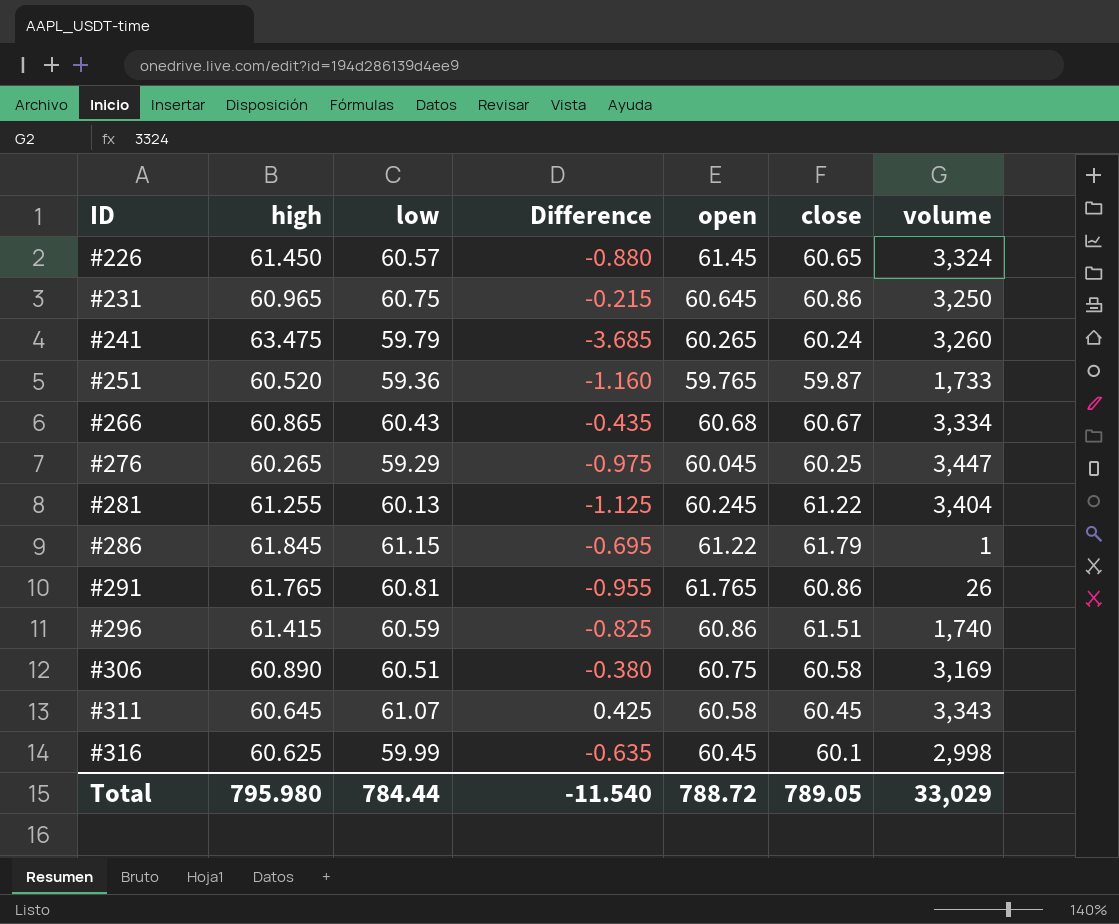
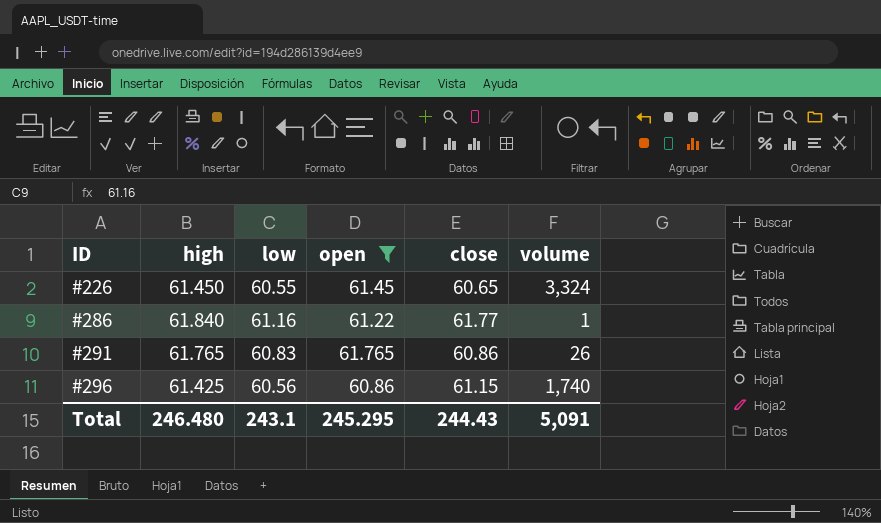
filter: none -> open >= 60.86
column Difference | formula: [low] - [high] -> none
#226 | low: 60.57 -> 60.55
#286 | high: 61.845 -> 61.840
#286 | low: 61.15 -> 61.16
#286 | close: 61.79 -> 61.77
#291 | low: 60.81 -> 60.83
#296 | high: 61.415 -> 61.425
#296 | low: 60.59 -> 60.56
#296 | close: 61.51 -> 61.15
Total | high: 795.980 -> 246.480
Total | low: 784.44 -> 243.1
Total | open: 788.72 -> 245.295
Total | close: 789.05 -> 244.43
Total | volume: 33,029 -> 5,091

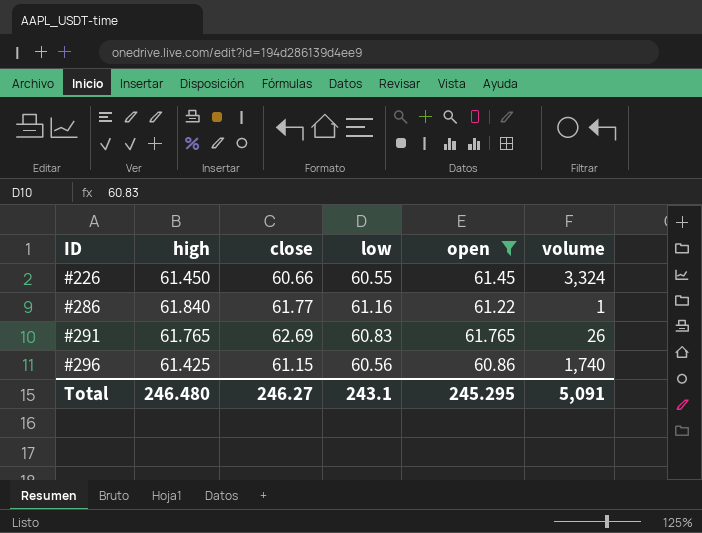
column close | position: 5 -> 3
#226 | close: 60.65 -> 60.66
#291 | close: 60.86 -> 62.69
Total | close: 244.43 -> 246.27

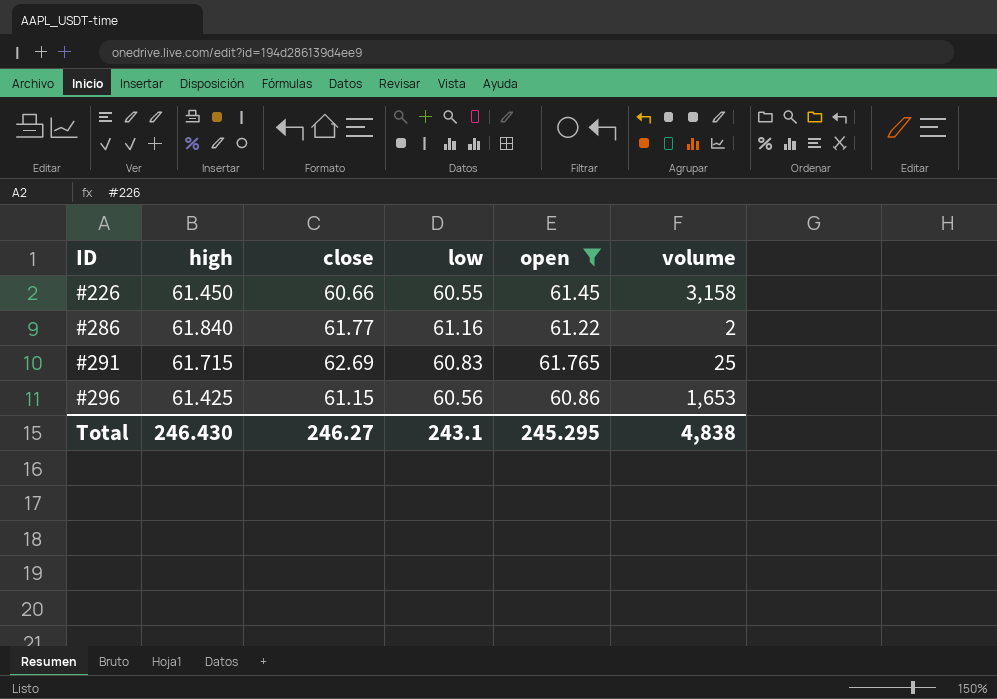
#226 | volume: 3,324 -> 3,158
#286 | volume: 1 -> 2
#291 | high: 61.765 -> 61.715
#291 | volume: 26 -> 25
#296 | volume: 1,740 -> 1,653
Total | high: 246.480 -> 246.430
Total | volume: 5,091 -> 4,838

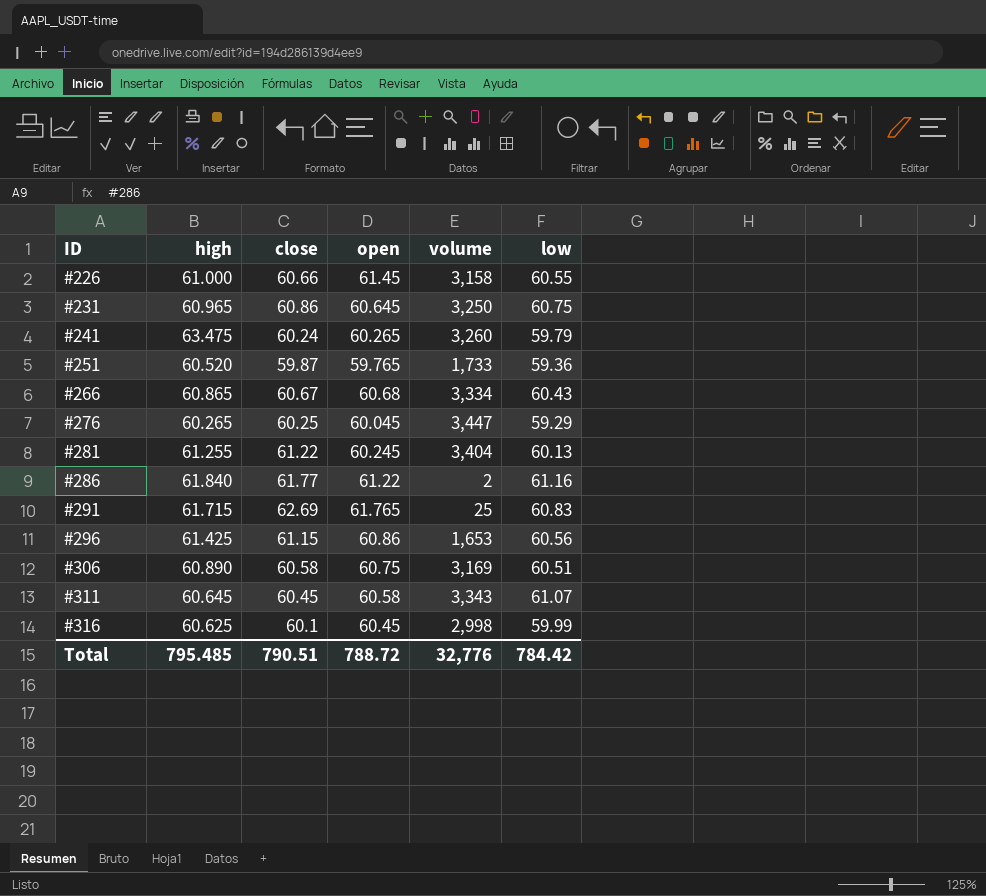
filter: open >= 60.86 -> none
column low | position: 4 -> 6
#226 | high: 61.450 -> 61.000
Total | high: 246.430 -> 795.485
Total | close: 246.27 -> 790.51
Total | open: 245.295 -> 788.72
Total | volume: 4,838 -> 32,776
Total | low: 243.1 -> 784.42

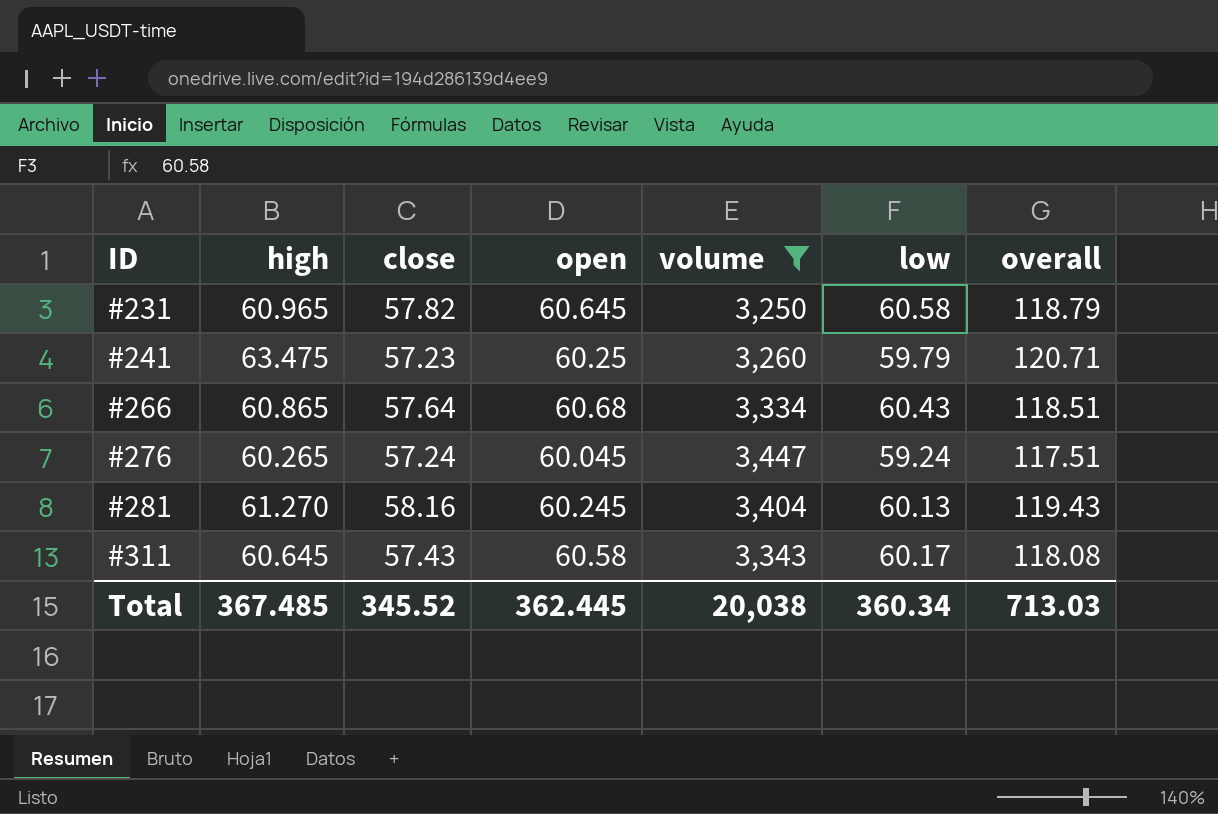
filter: none -> volume >= 3,250
column overall | formula: none -> [high] + [close]
#231 | close: 60.86 -> 57.82
#231 | low: 60.75 -> 60.58
#241 | close: 60.24 -> 57.23
#241 | open: 60.265 -> 60.25
#266 | close: 60.67 -> 57.64
#276 | close: 60.25 -> 57.24
#276 | low: 59.29 -> 59.24
#281 | high: 61.255 -> 61.270
#281 | close: 61.22 -> 58.16
#311 | close: 60.45 -> 57.43
#311 | low: 61.07 -> 60.17
Total | high: 795.485 -> 367.485
Total | close: 790.51 -> 345.52
Total | open: 788.72 -> 362.445
Total | volume: 32,776 -> 20,038
Total | low: 784.42 -> 360.34

